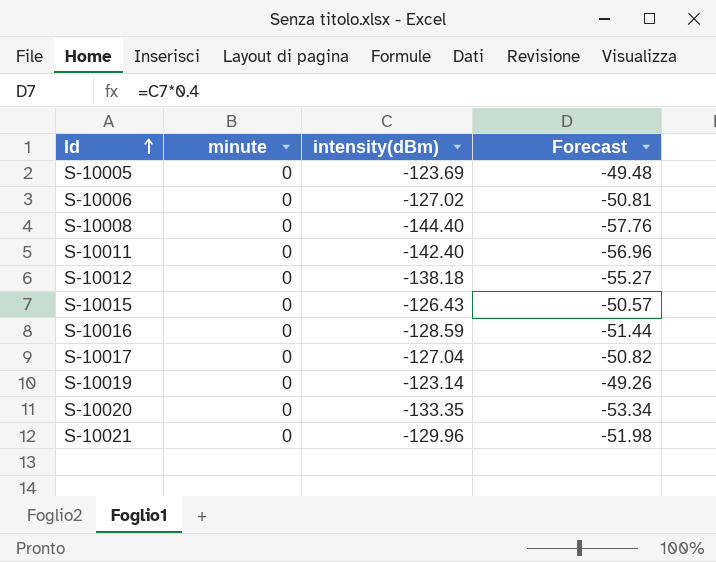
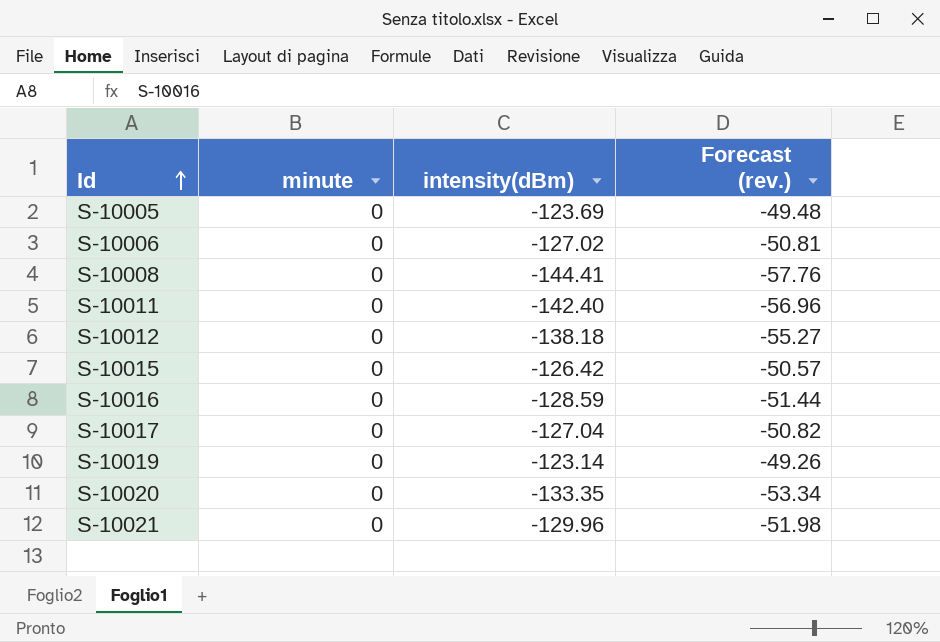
column name: Forecast -> Forecast (rev.)
S-10008 | intensity(dBm): -144.40 -> -144.41
S-10015 | intensity(dBm): -126.43 -> -126.42

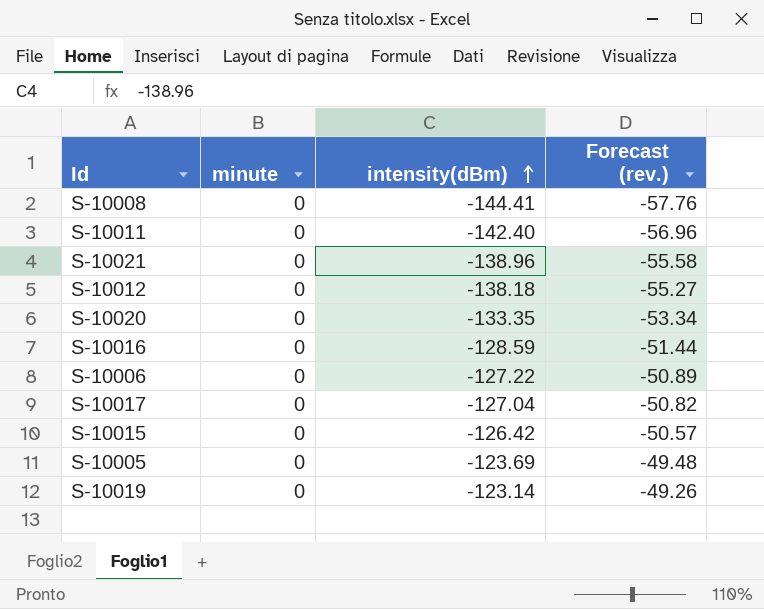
row order: Id ascending -> intensity(dBm) ascending
S-10021 | intensity(dBm): -129.96 -> -138.96
S-10021 | Forecast (rev.): -51.98 -> -55.58
S-10006 | intensity(dBm): -127.02 -> -127.22
S-10006 | Forecast (rev.): -50.81 -> -50.89

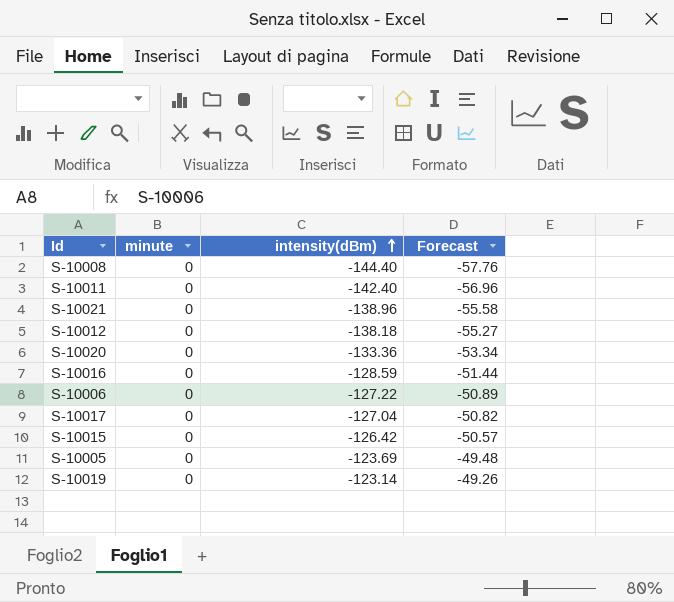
column name: Forecast (rev.) -> Forecast
S-10008 | intensity(dBm): -144.41 -> -144.40
S-10020 | intensity(dBm): -133.35 -> -133.36

